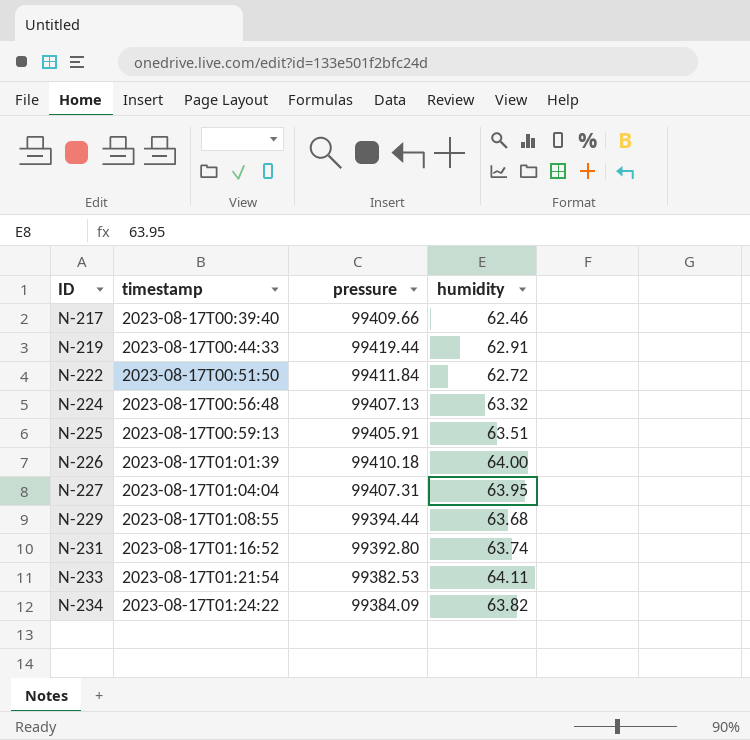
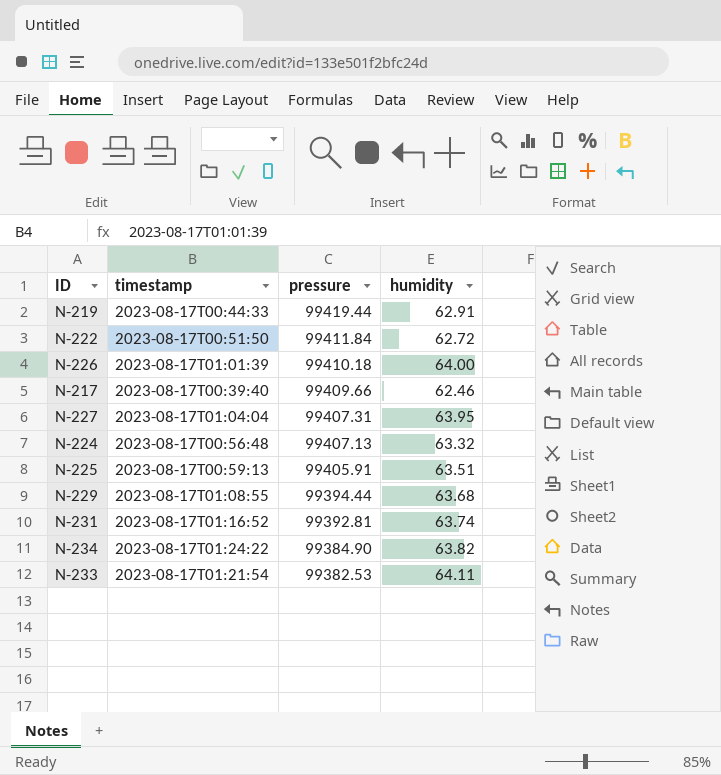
row order: ID ascending -> pressure descending
N-231 | pressure: 99392.80 -> 99392.81
N-234 | pressure: 99384.09 -> 99384.90

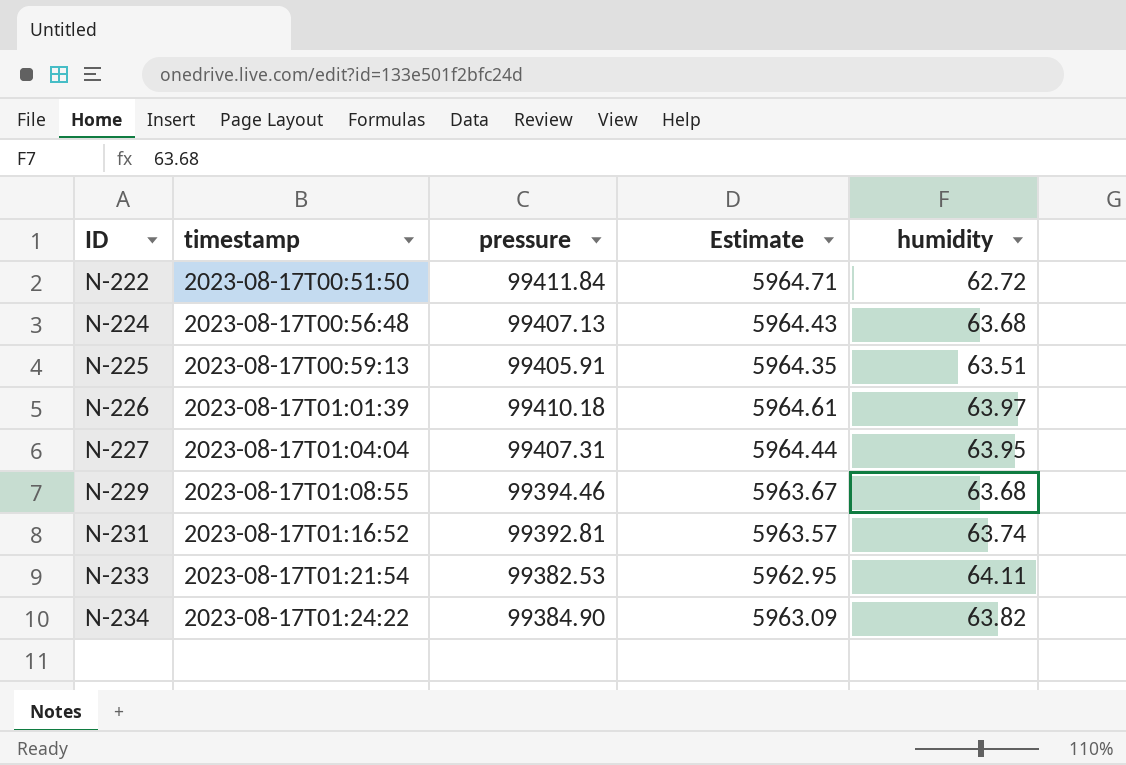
row order: pressure descending -> ID ascending
column Estimate | formula: none -> [pressure] * 0.06
row N-219: 2023-08-17T00:44:33 | 99419.44 | 62.91 -> none
row N-217: 2023-08-17T00:39:40 | 99409.66 | 62.46 -> none
N-224 | humidity: 63.32 -> 63.68
N-226 | humidity: 64.00 -> 63.97
N-229 | pressure: 99394.44 -> 99394.46

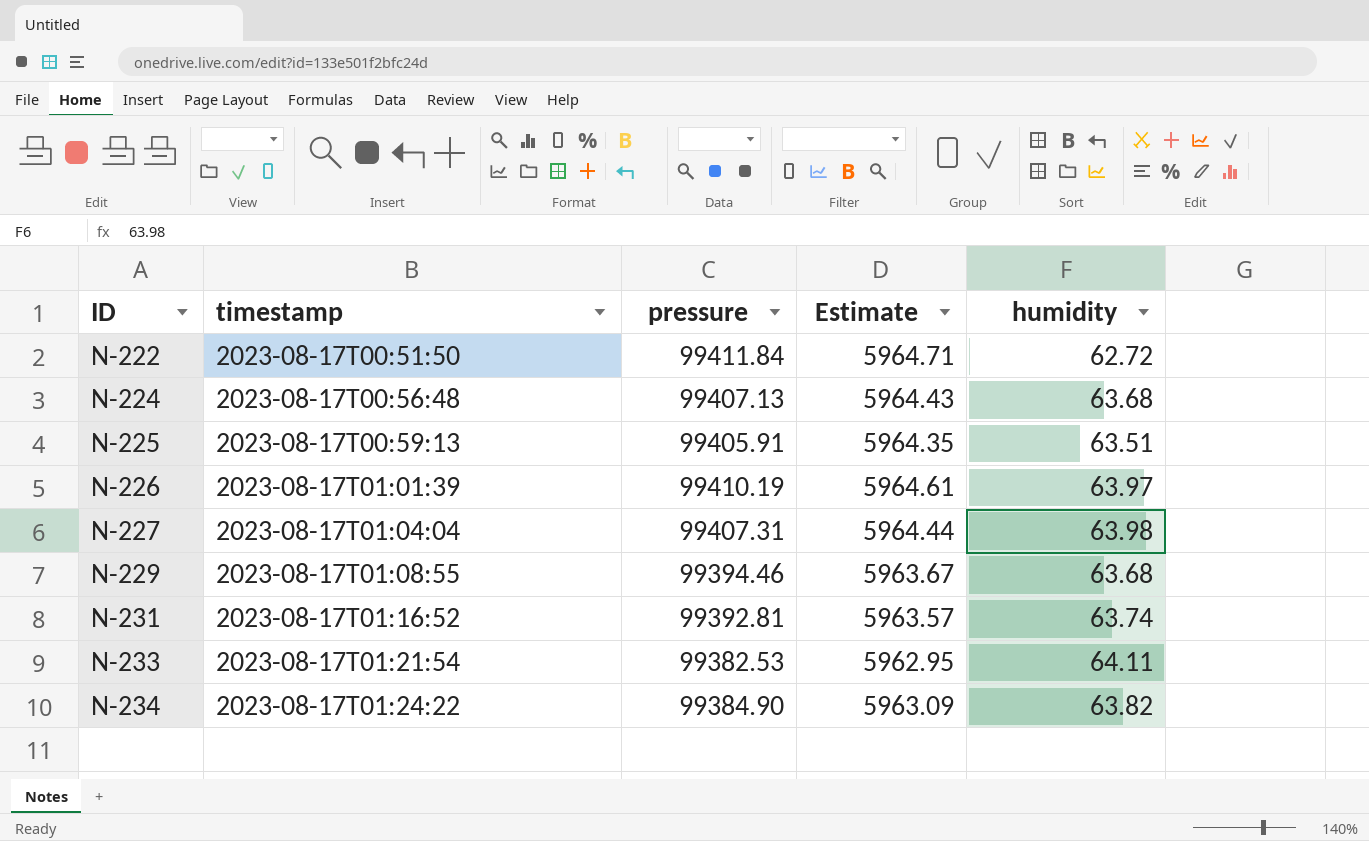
N-226 | pressure: 99410.18 -> 99410.19
N-227 | humidity: 63.95 -> 63.98

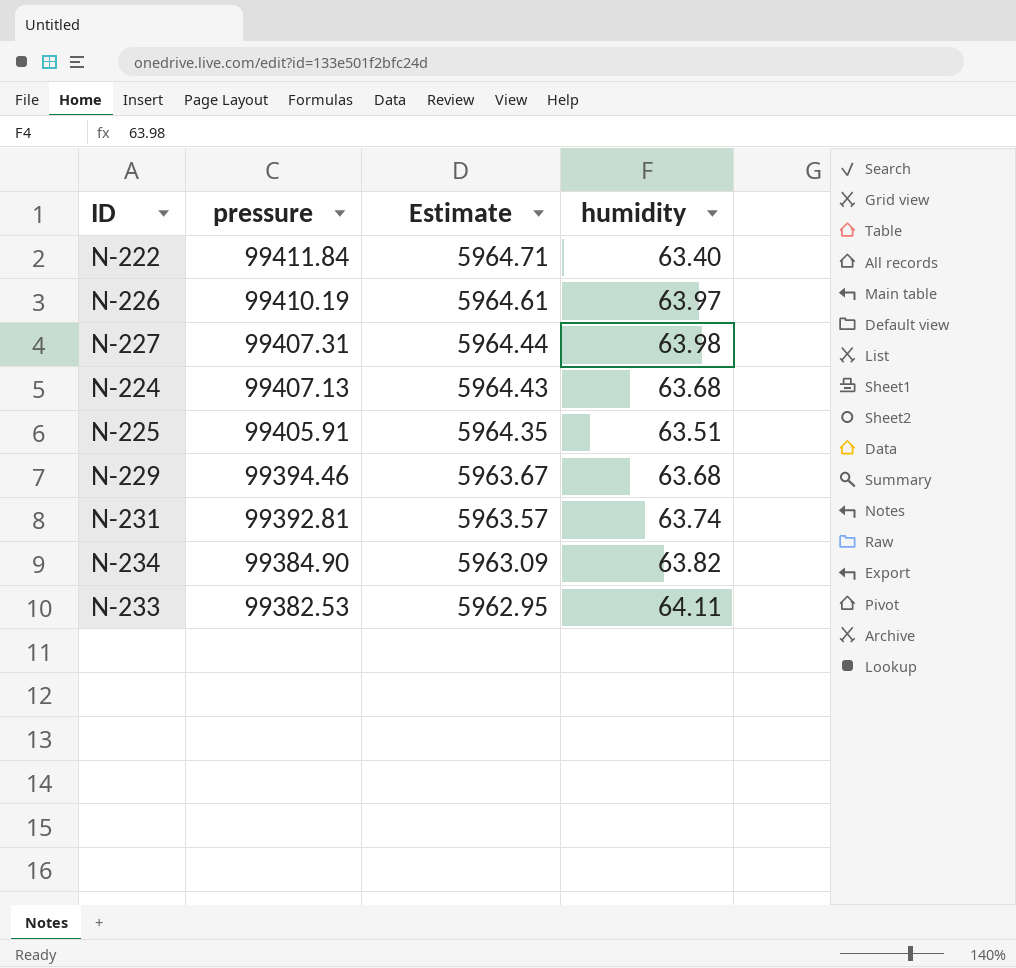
row order: ID ascending -> pressure descending
column timestamp | position: 2 -> none
N-222 | humidity: 62.72 -> 63.40

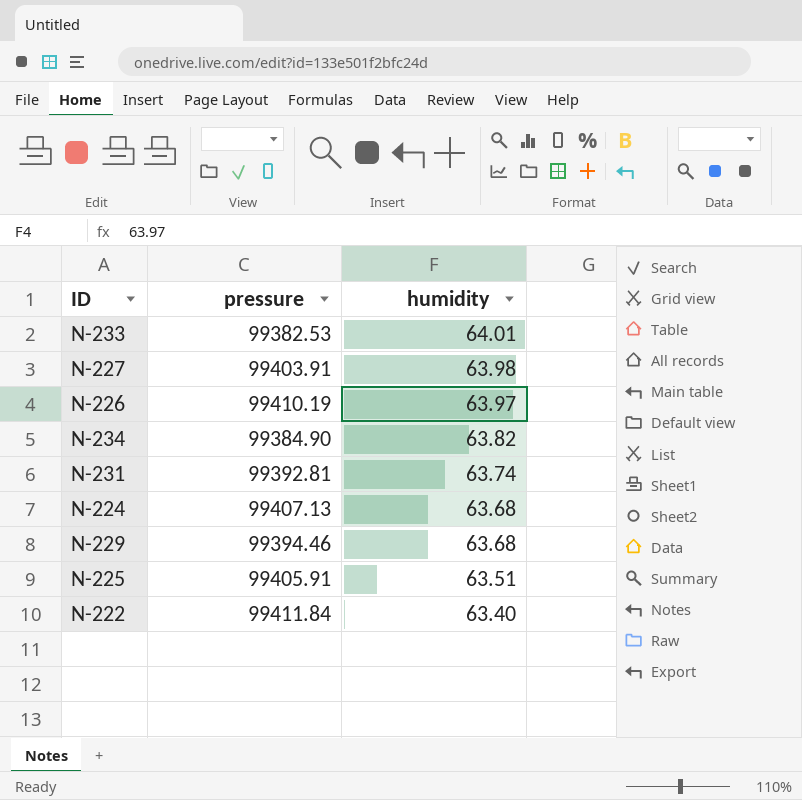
row order: pressure descending -> humidity descending
column Estimate | formula: [pressure] * 0.06 -> none
N-233 | humidity: 64.11 -> 64.01
N-227 | pressure: 99407.31 -> 99403.91

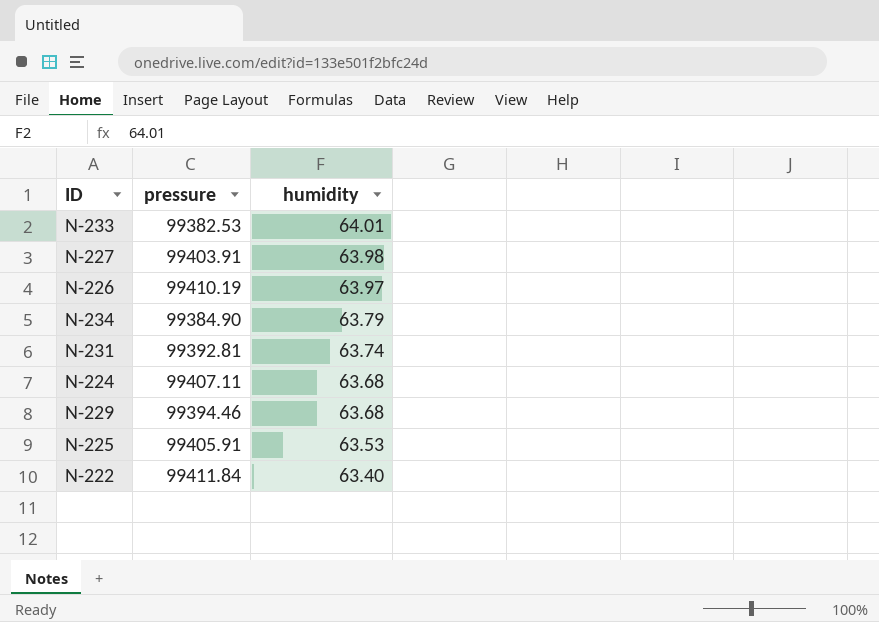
N-234 | humidity: 63.82 -> 63.79
N-224 | pressure: 99407.13 -> 99407.11
N-225 | humidity: 63.51 -> 63.53

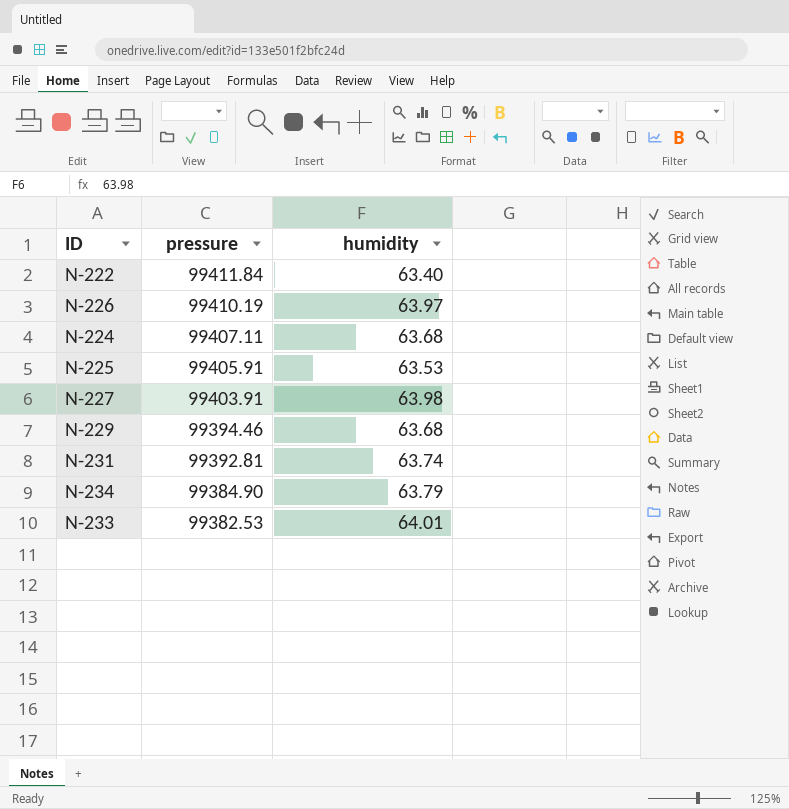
row order: humidity descending -> pressure descending

